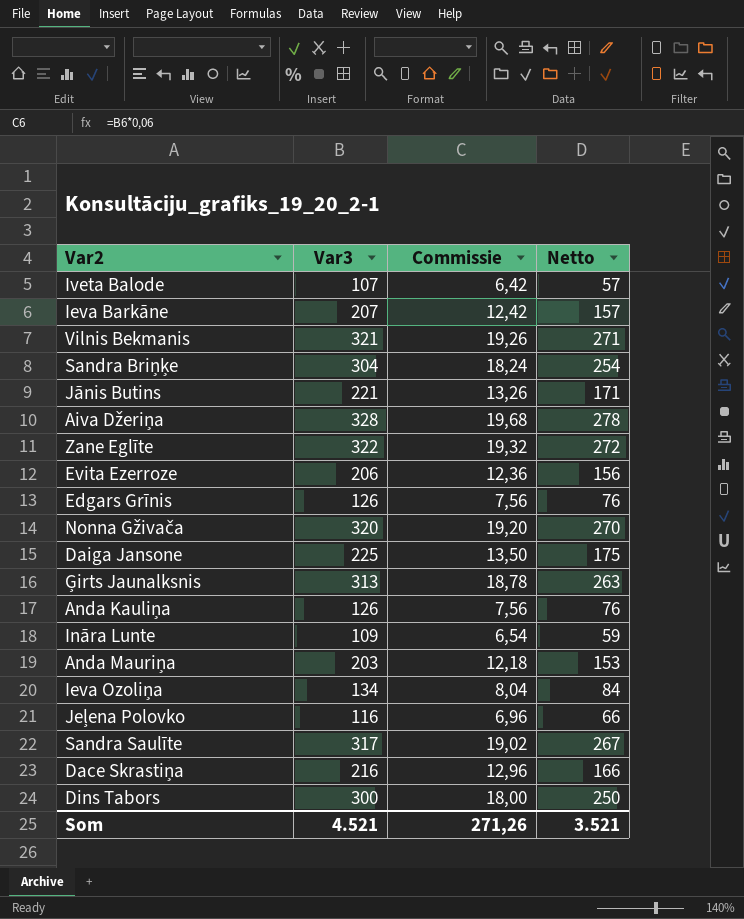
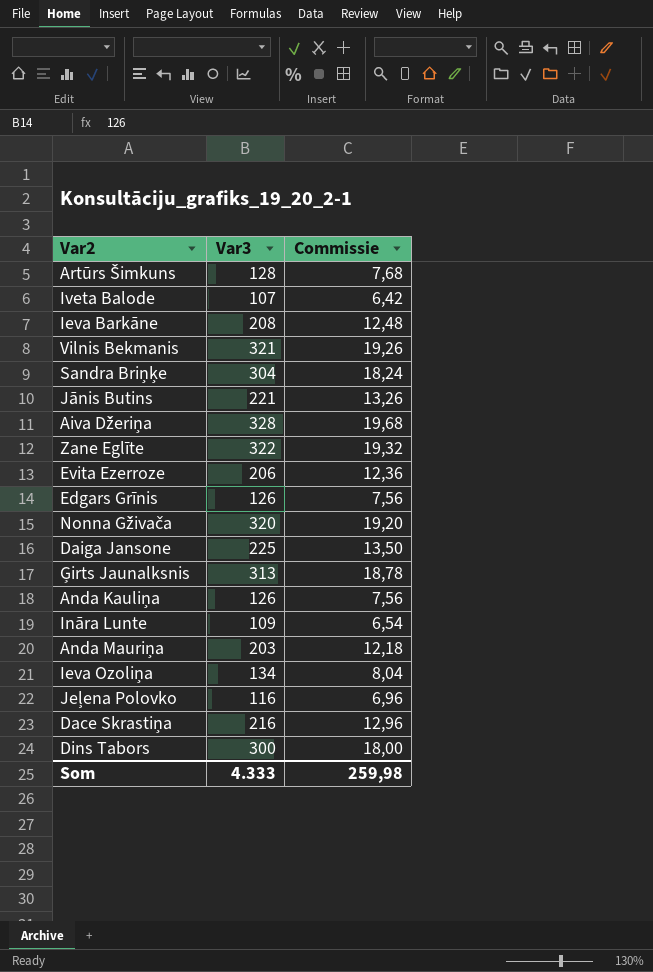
column Netto | formula: [Var3] - 50 -> none
row Sandra Saulīte: 317 | 19,02 | 267 -> none
row Artūrs Šimkuns: none -> 128 | 7,68
Ieva Barkāne | Var3: 207 -> 208
Ieva Barkāne | Commissie: 12,42 -> 12,48
Som | Var3: 4.521 -> 4.333
Som | Commissie: 271,26 -> 259,98

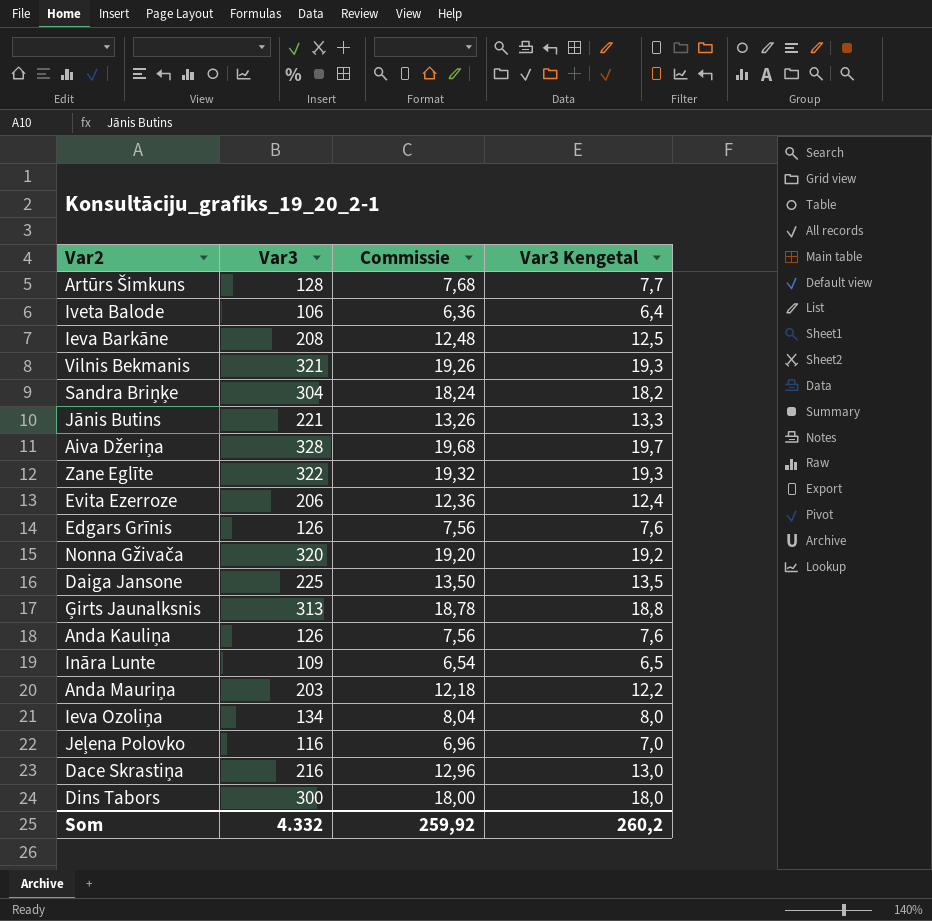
column Var3 Kengetal | formula: none -> [Var3] * 0,06
Iveta Balode | Var3: 107 -> 106
Iveta Balode | Commissie: 6,42 -> 6,36
Som | Var3: 4.333 -> 4.332
Som | Commissie: 259,98 -> 259,92

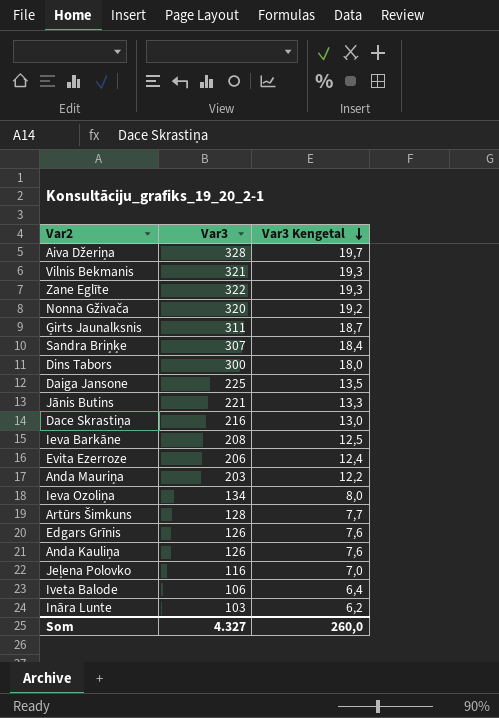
row order: none -> Var3 Kengetal descending
column Commissie | formula: [Var3] * 0,06 -> none
Ģirts Jaunalksnis | Var3: 313 -> 311
Ģirts Jaunalksnis | Var3 Kengetal: 18,8 -> 18,7
Sandra Briņķe | Var3: 304 -> 307
Sandra Briņķe | Var3 Kengetal: 18,2 -> 18,4
Ināra Lunte | Var3: 109 -> 103
Ināra Lunte | Var3 Kengetal: 6,5 -> 6,2
Som | Var3: 4.332 -> 4.327
Som | Var3 Kengetal: 260,2 -> 260,0

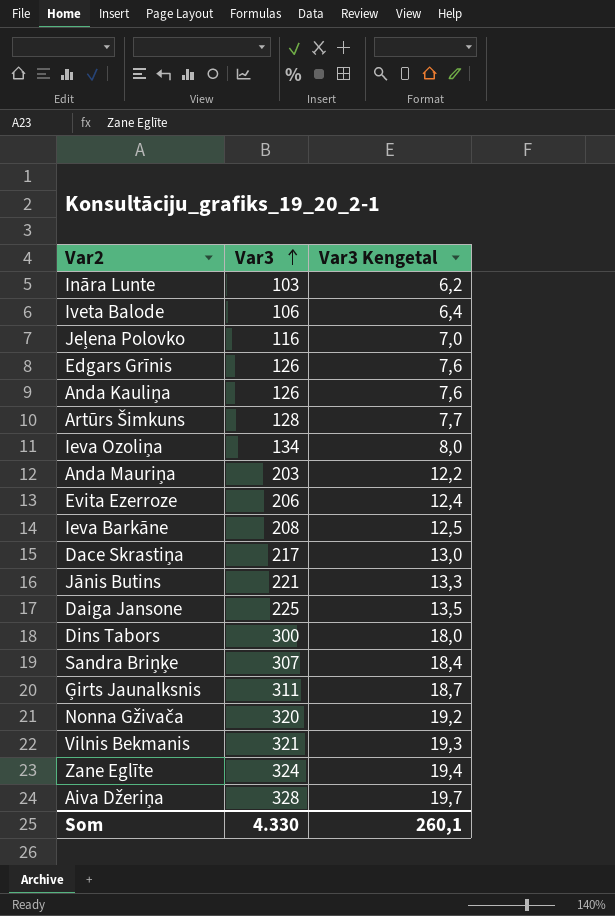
row order: Var3 Kengetal descending -> Var3 ascending
Dace Skrastiņa | Var3: 216 -> 217
Zane Eglīte | Var3: 322 -> 324
Zane Eglīte | Var3 Kengetal: 19,3 -> 19,4
Som | Var3: 4.327 -> 4.330
Som | Var3 Kengetal: 260,0 -> 260,1

